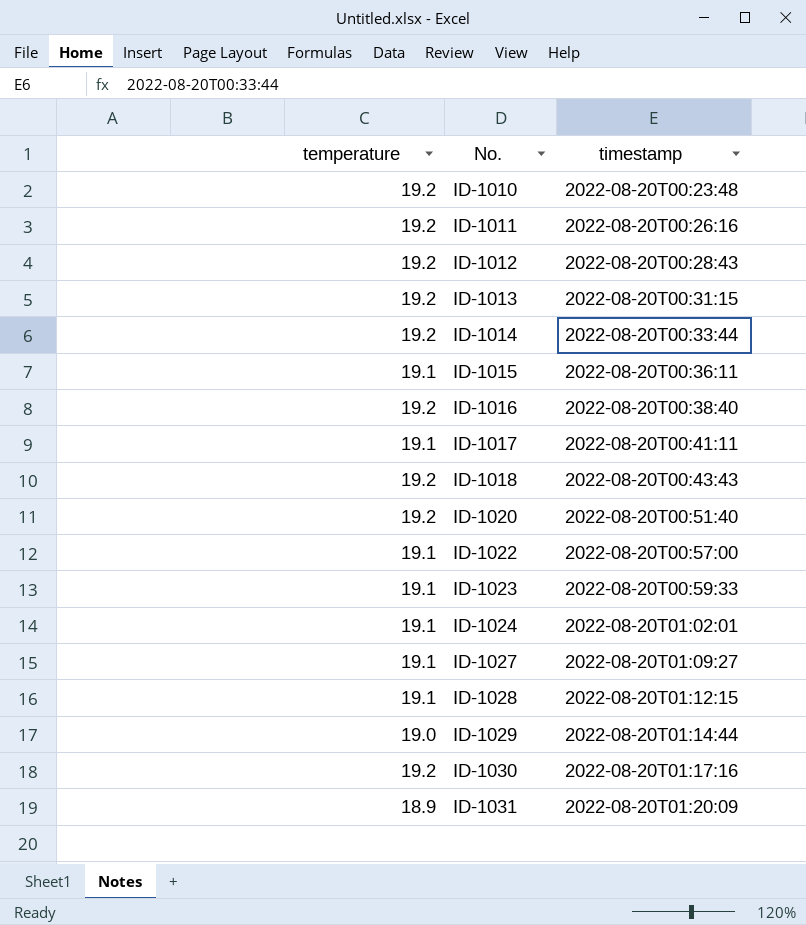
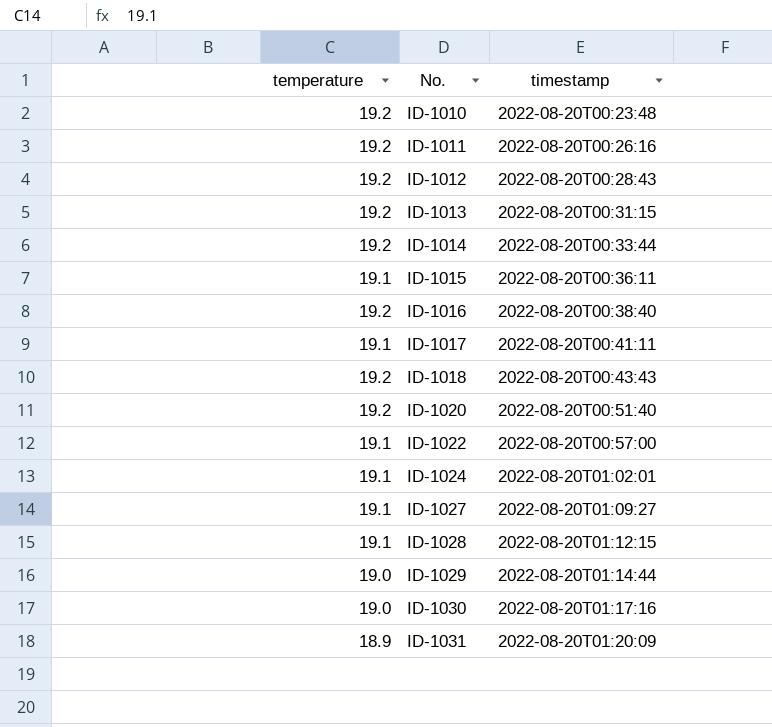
row ID-1023: 19.1 | 2022-08-20T00:59:33 -> none
ID-1030 | temperature: 19.2 -> 19.0

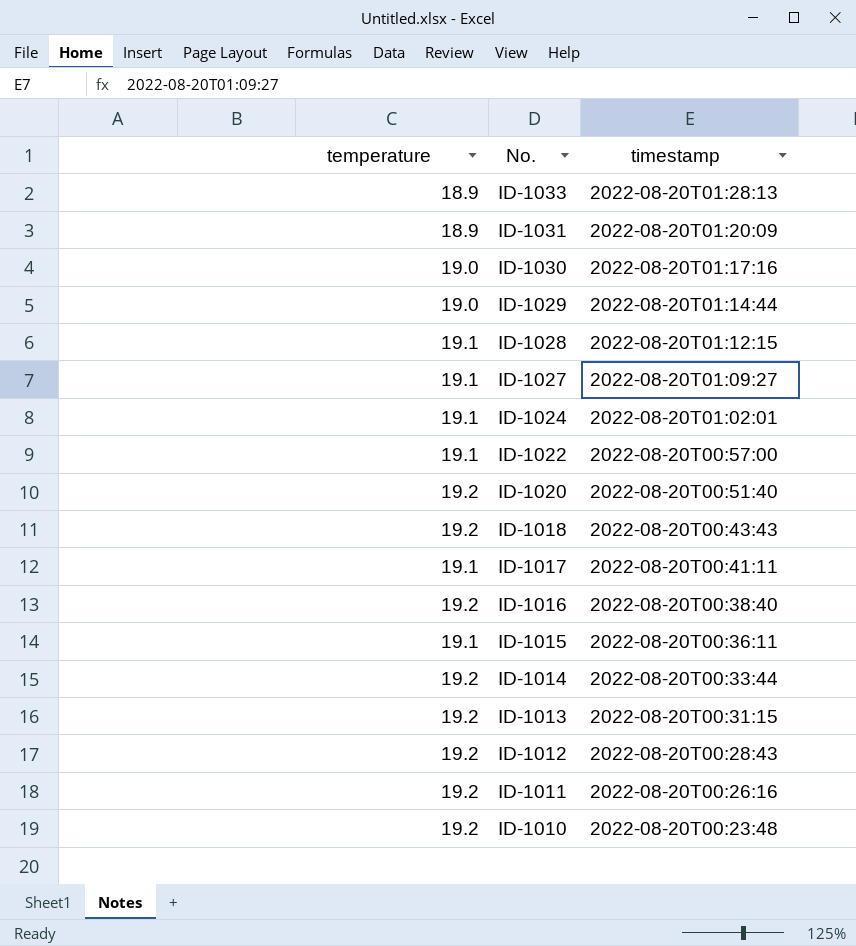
row order: No. ascending -> No. descending
row ID-1033: none -> 18.9 | 2022-08-20T01:28:13

